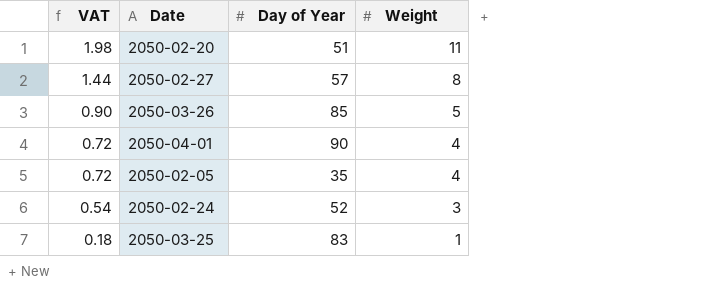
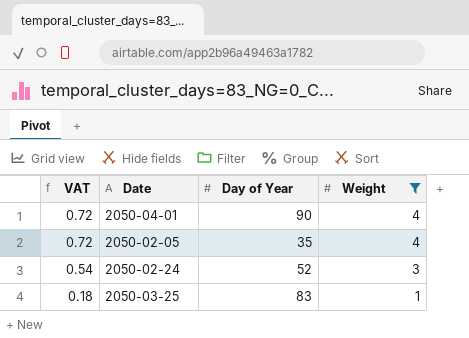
filter: none -> Weight <= 4

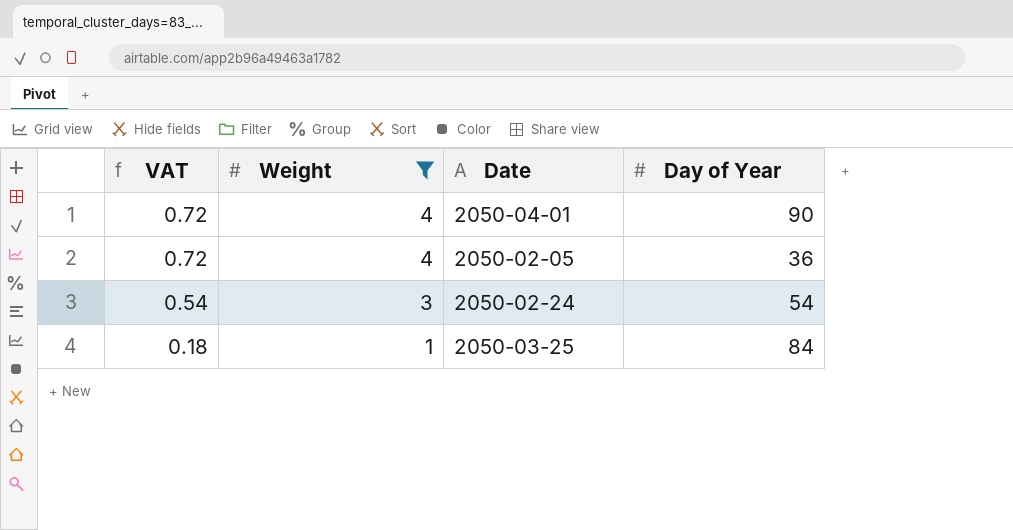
column Weight | position: 4 -> 2
2050-02-05 | Day of Year: 35 -> 36
2050-02-24 | Day of Year: 52 -> 54
2050-03-25 | Day of Year: 83 -> 84

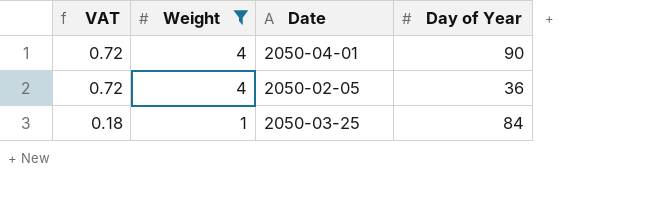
row 2050-02-24: 0.54 | 3 | 54 -> none

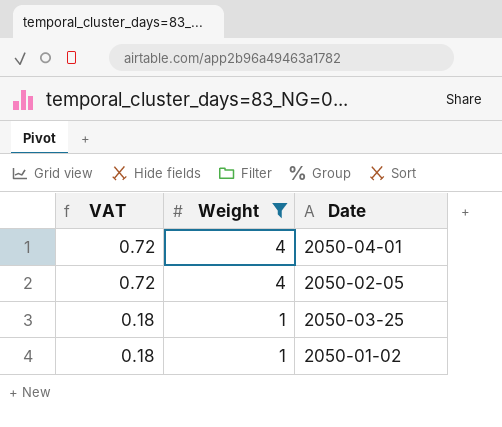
column Day of Year | position: 4 -> none
row 2050-01-02: none -> 0.18 | 1

